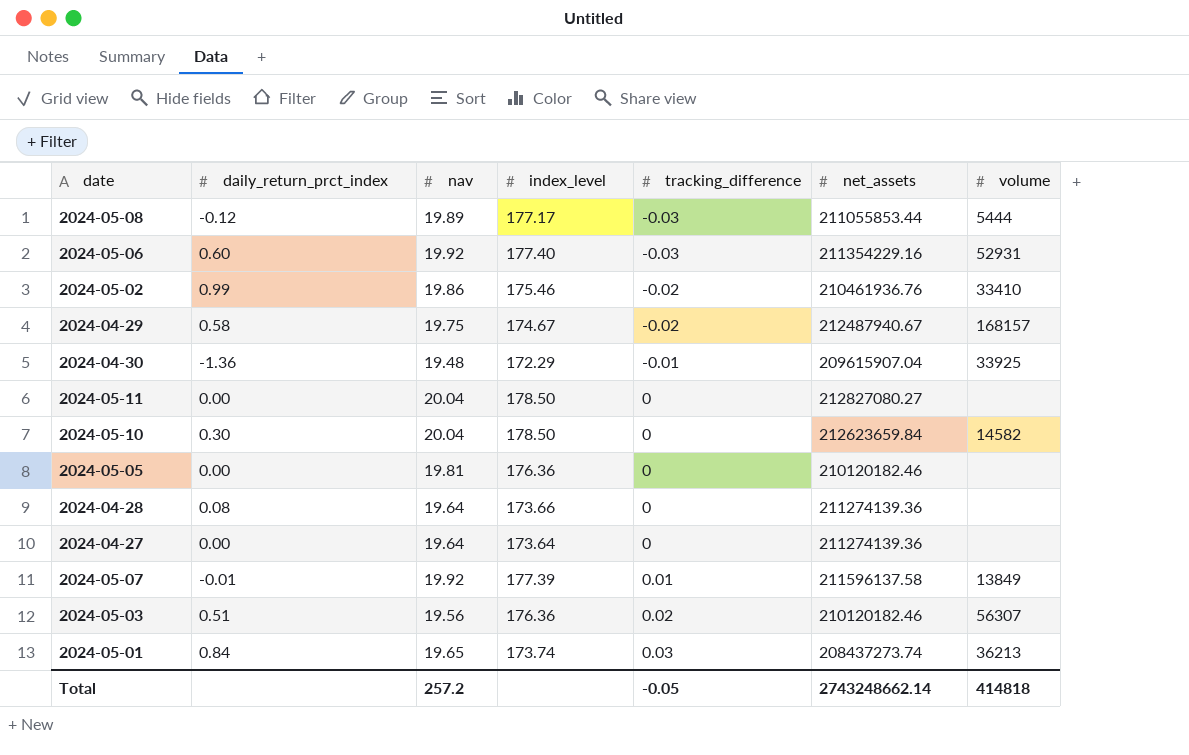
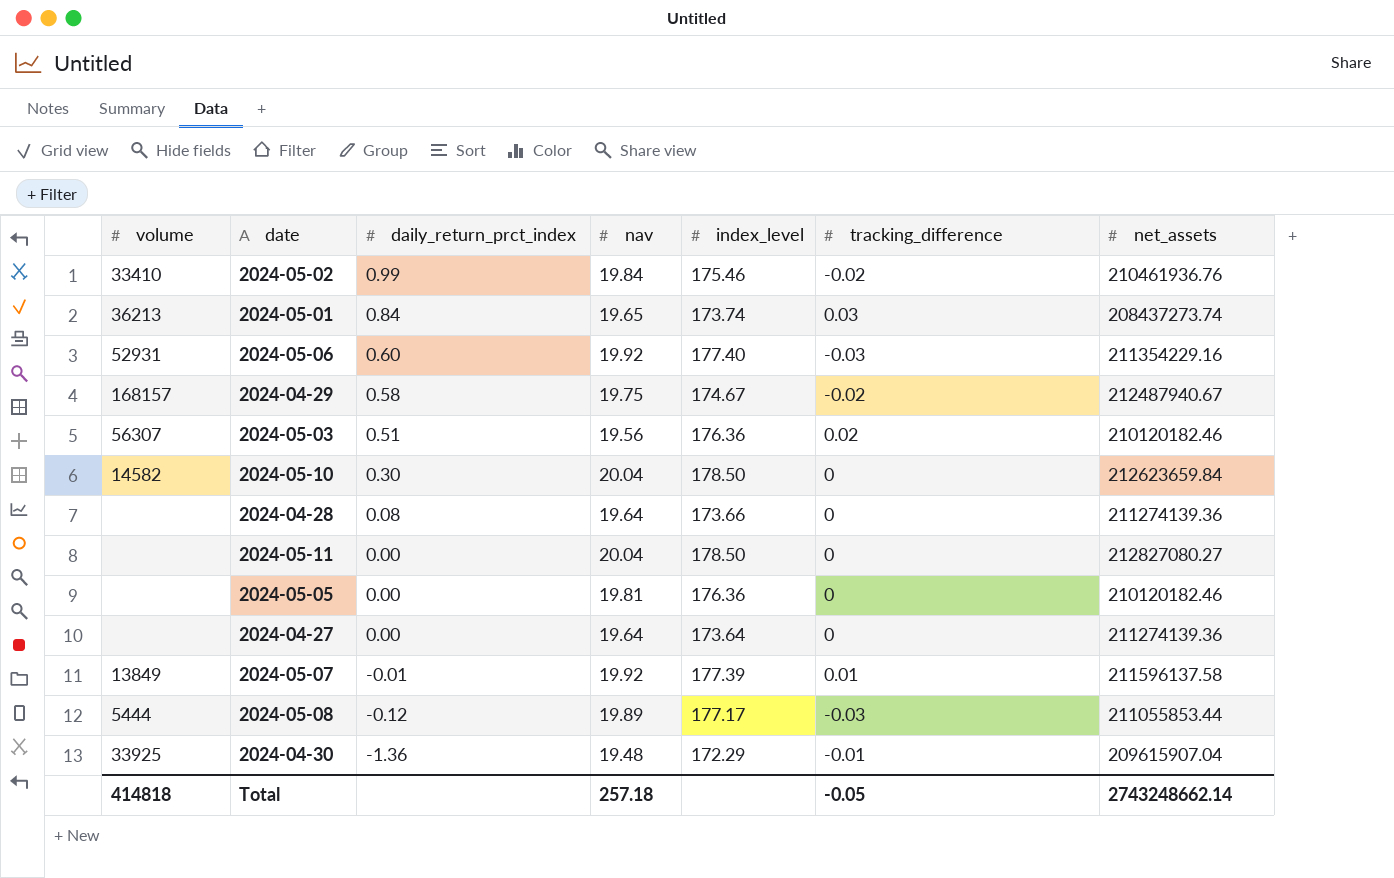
row order: tracking_difference ascending -> daily_return_prct_index descending
column volume | position: 7 -> 1
2024-05-02 | nav: 19.86 -> 19.84
Total | nav: 257.2 -> 257.18

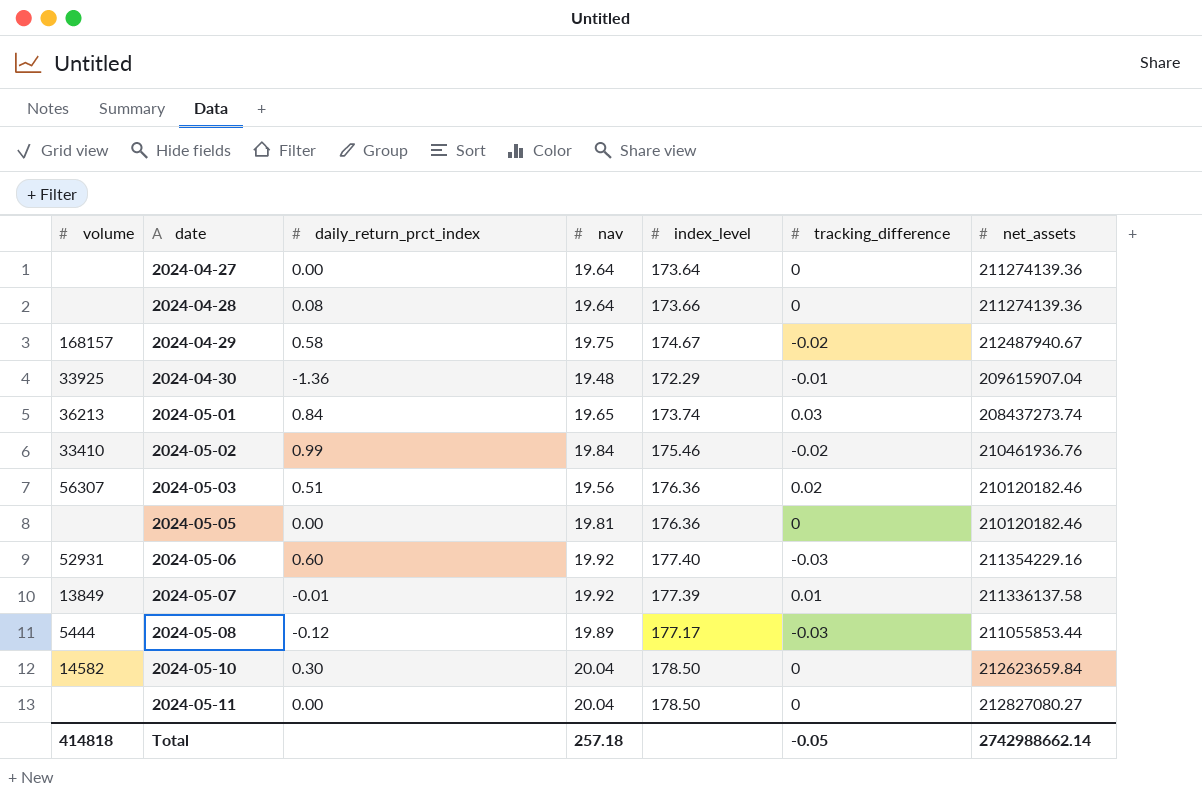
row order: daily_return_prct_index descending -> date ascending
2024-05-07 | net_assets: 211596137.58 -> 211336137.58
Total | net_assets: 2743248662.14 -> 2742988662.14

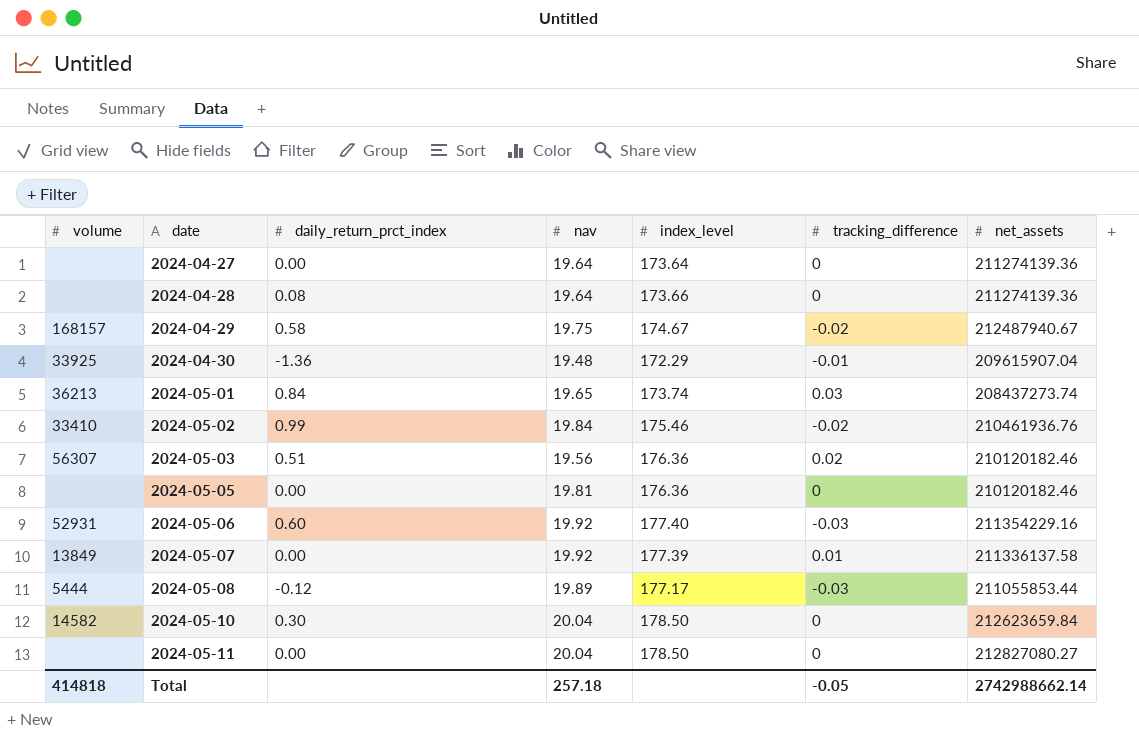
2024-05-07 | daily_return_prct_index: -0.01 -> 0.00

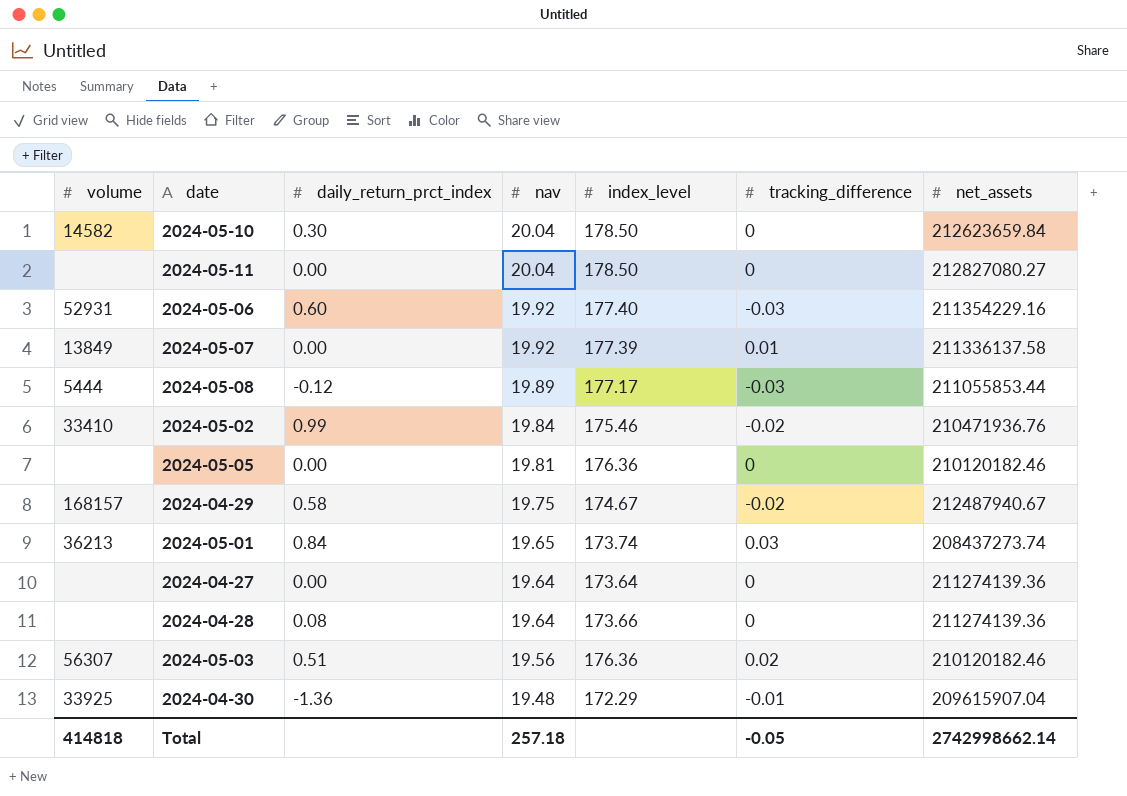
row order: date ascending -> nav descending
2024-05-02 | net_assets: 210461936.76 -> 210471936.76
Total | net_assets: 2742988662.14 -> 2742998662.14

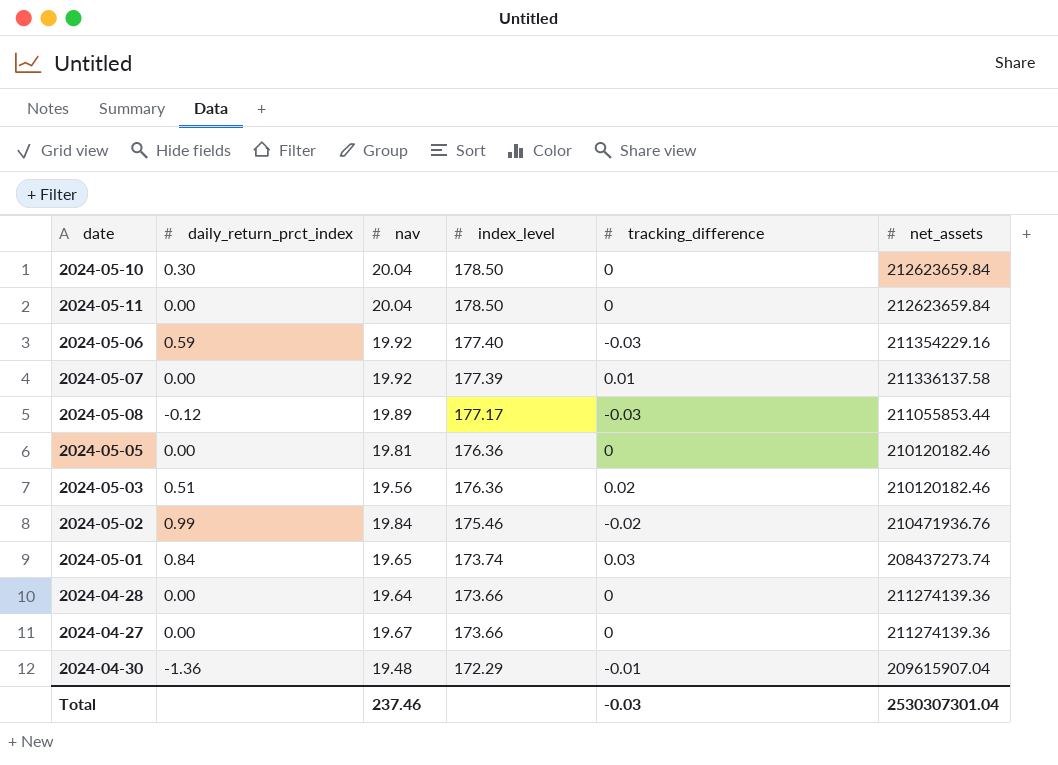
row order: nav descending -> index_level descending
column volume | position: 1 -> none
row 2024-04-29: 168157 | 0.58 | 19.75 | 174.67 | -0.02 | 212487940.67 -> none
2024-05-11 | net_assets: 212827080.27 -> 212623659.84
2024-05-06 | daily_return_prct_index: 0.60 -> 0.59
2024-04-28 | daily_return_prct_index: 0.08 -> 0.00
2024-04-27 | nav: 19.64 -> 19.67
2024-04-27 | index_level: 173.64 -> 173.66
Total | nav: 257.18 -> 237.46
Total | tracking_difference: -0.05 -> -0.03
Total | net_assets: 2742998662.14 -> 2530307301.04

